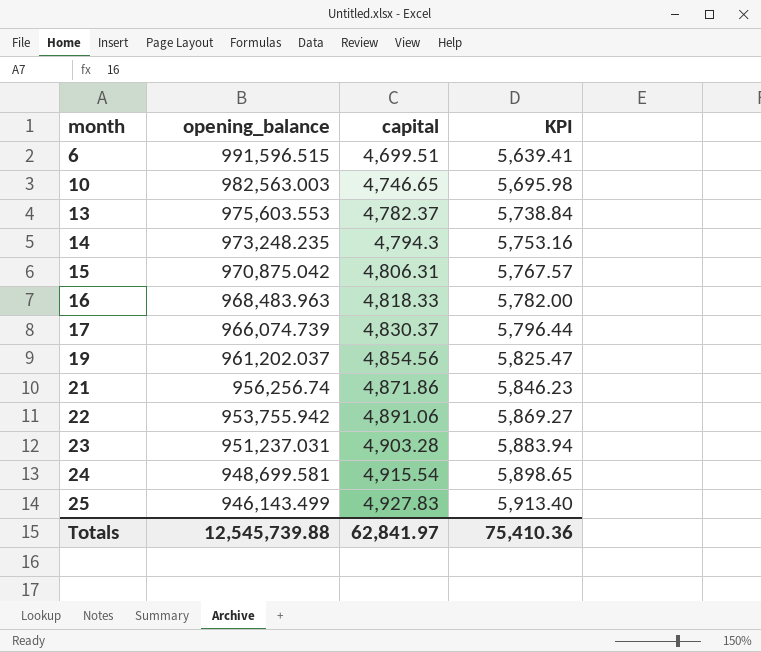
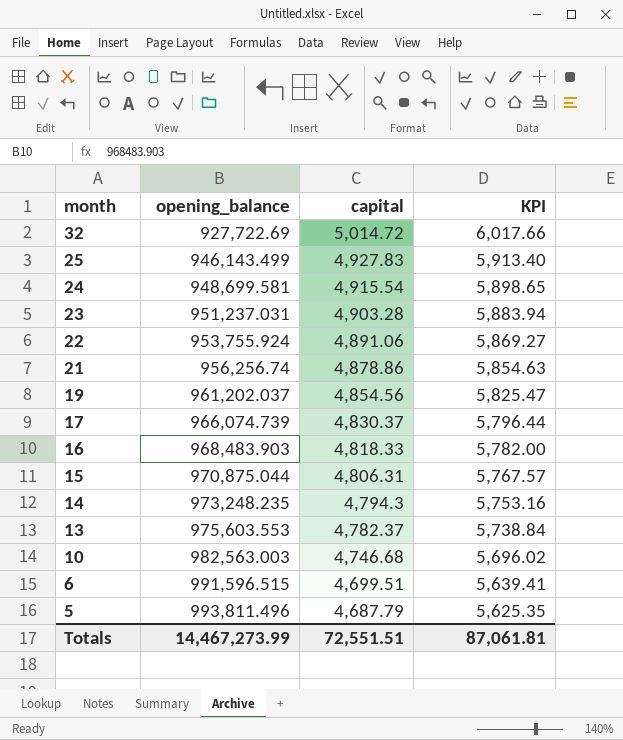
row order: month ascending -> month descending
row 32: none -> 927,722.69 | 5,014.72 | 6,017.66
22 | opening_balance: 953,755.942 -> 953,755.924
21 | capital: 4,871.86 -> 4,878.86
21 | KPI: 5,846.23 -> 5,854.63
16 | opening_balance: 968,483.963 -> 968,483.903
15 | opening_balance: 970,875.042 -> 970,875.044
10 | capital: 4,746.65 -> 4,746.68
10 | KPI: 5,695.98 -> 5,696.02
row 5: none -> 993,811.496 | 4,687.79 | 5,625.35
Totals | opening_balance: 12,545,739.88 -> 14,467,273.99
Totals | capital: 62,841.97 -> 72,551.51
Totals | KPI: 75,410.36 -> 87,061.81

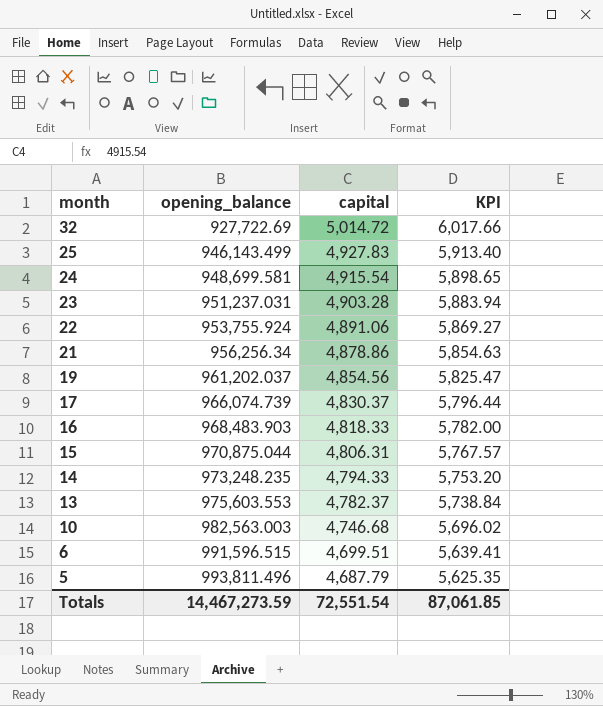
21 | opening_balance: 956,256.74 -> 956,256.34
14 | capital: 4,794.3 -> 4,794.33
14 | KPI: 5,753.16 -> 5,753.20
Totals | opening_balance: 14,467,273.99 -> 14,467,273.59
Totals | capital: 72,551.51 -> 72,551.54
Totals | KPI: 87,061.81 -> 87,061.85

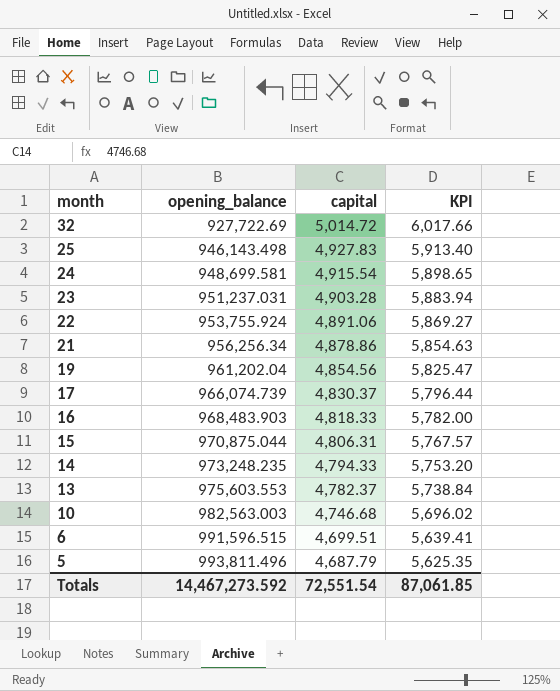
25 | opening_balance: 946,143.499 -> 946,143.498
19 | opening_balance: 961,202.037 -> 961,202.04
Totals | opening_balance: 14,467,273.59 -> 14,467,273.592

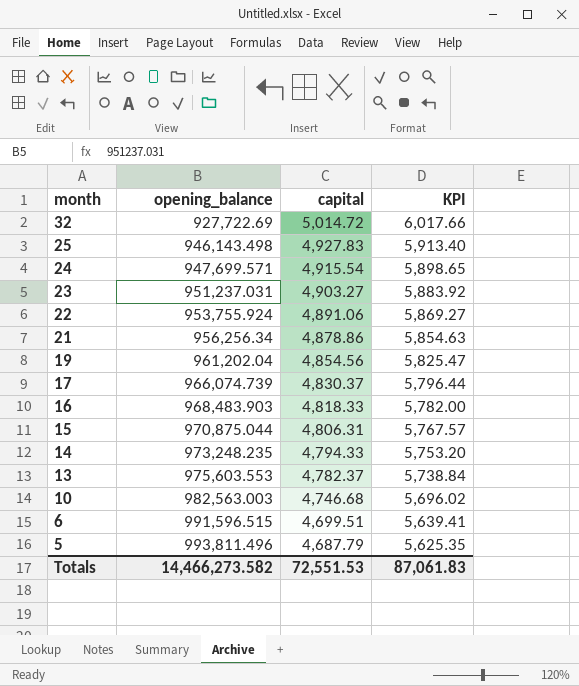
24 | opening_balance: 948,699.581 -> 947,699.571
23 | capital: 4,903.28 -> 4,903.27
23 | KPI: 5,883.94 -> 5,883.92
Totals | opening_balance: 14,467,273.592 -> 14,466,273.582
Totals | capital: 72,551.54 -> 72,551.53
Totals | KPI: 87,061.85 -> 87,061.83

